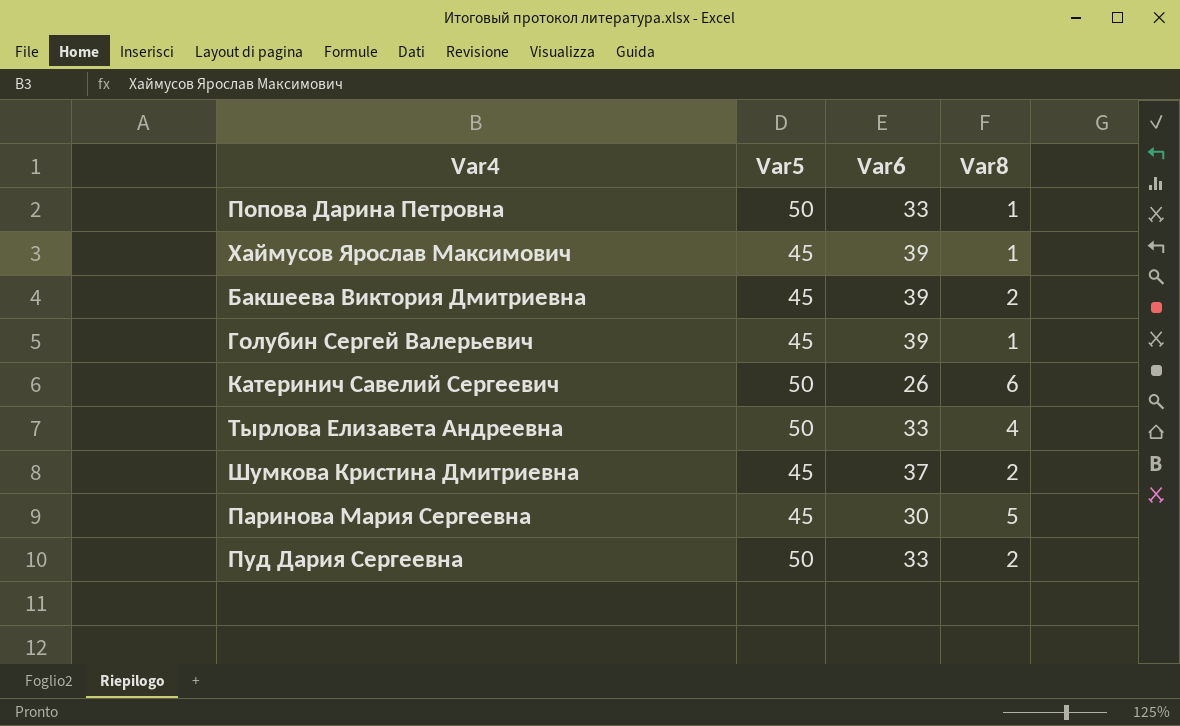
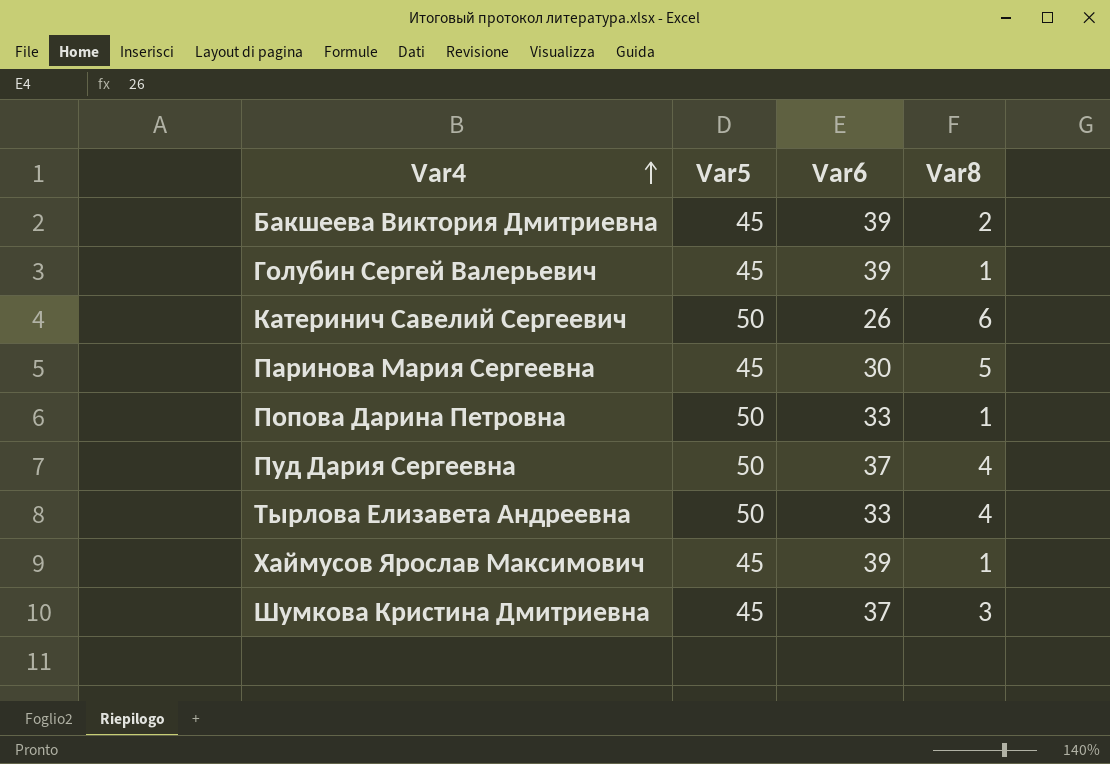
row order: none -> Var4 ascending
Пуд Дария Сергеевна | Var6: 33 -> 37
Пуд Дария Сергеевна | Var8: 2 -> 4
Шумкова Кристина Дмитриевна | Var8: 2 -> 3

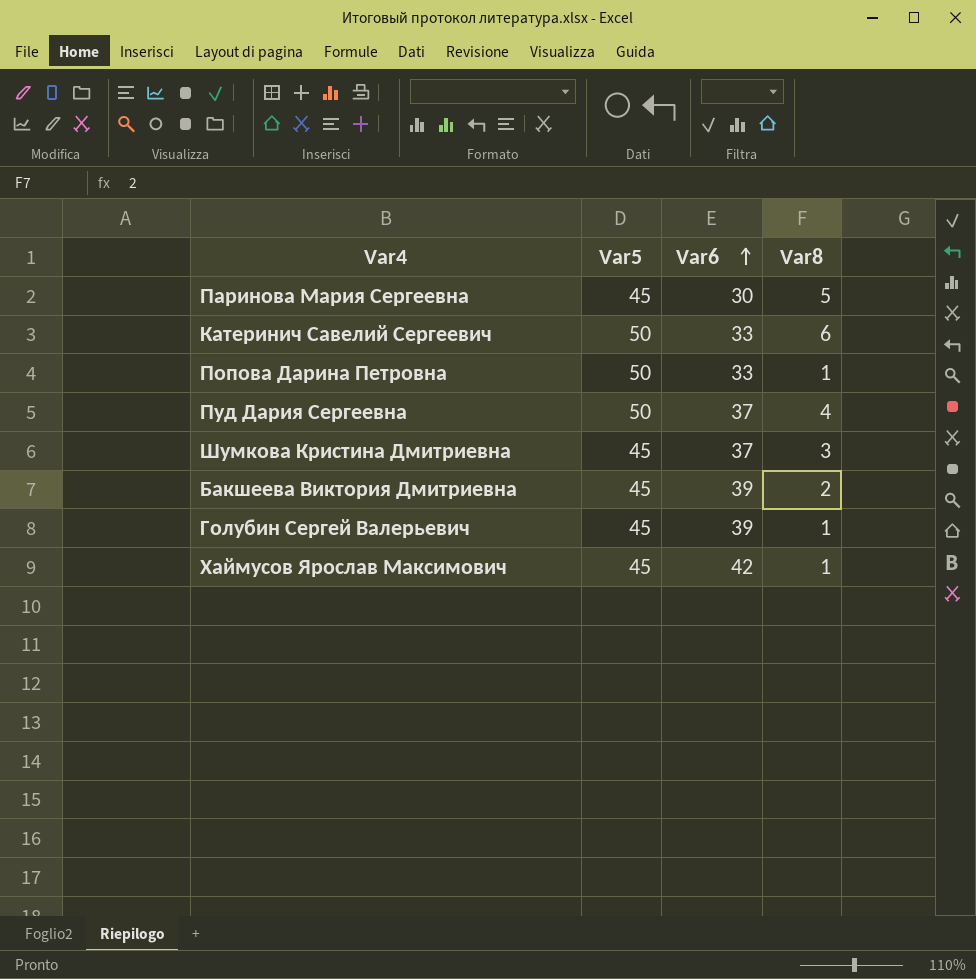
row order: Var4 ascending -> Var6 ascending
row Тырлова Елизавета Андреевна: 50 | 33 | 4 -> none
Катеринич Савелий Сергеевич | Var6: 26 -> 33
Хаймусов Ярослав Максимович | Var6: 39 -> 42

